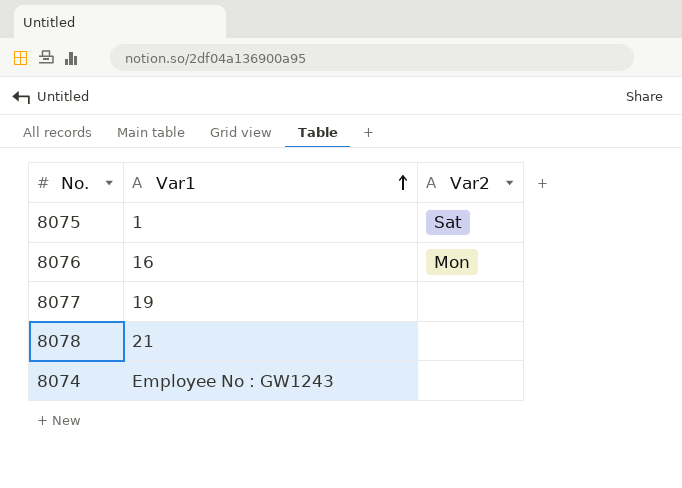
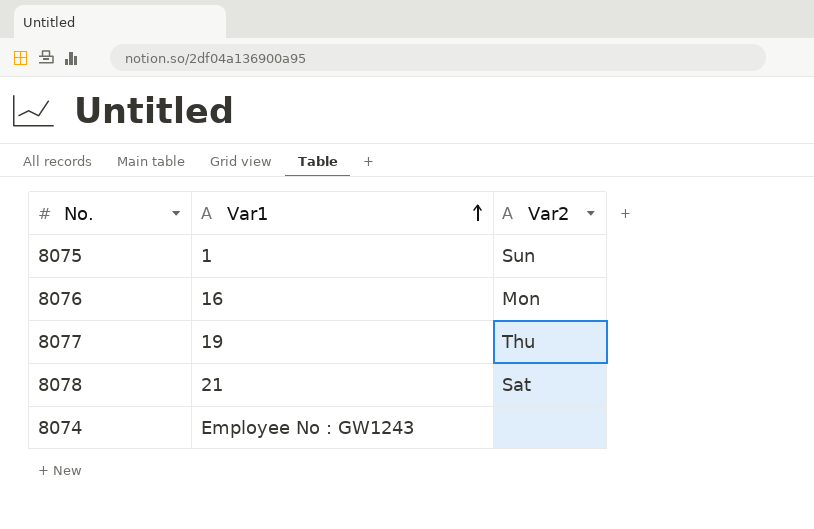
8075 | Var2: Sat -> Sun
8077 | Var2: none -> Thu
8078 | Var2: none -> Sat

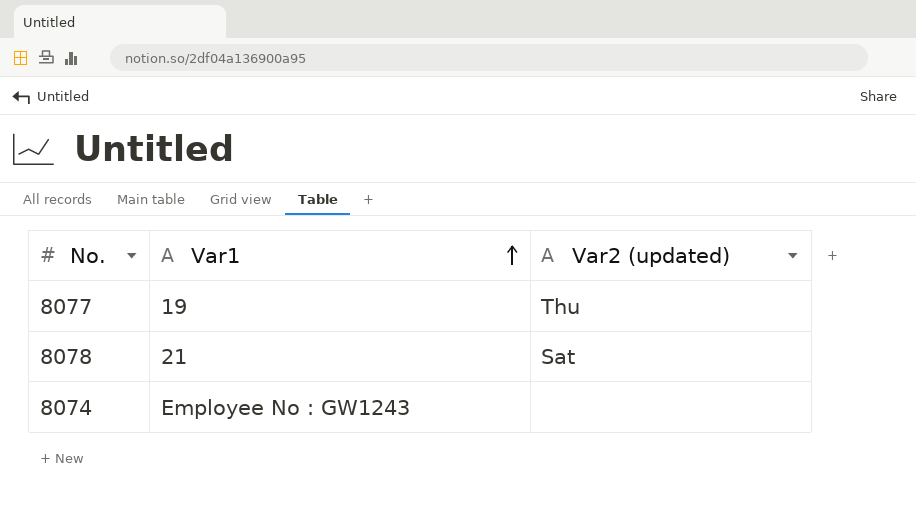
column name: Var2 -> Var2 (updated)
row 8075: 1 | Sun -> none
row 8076: 16 | Mon -> none

